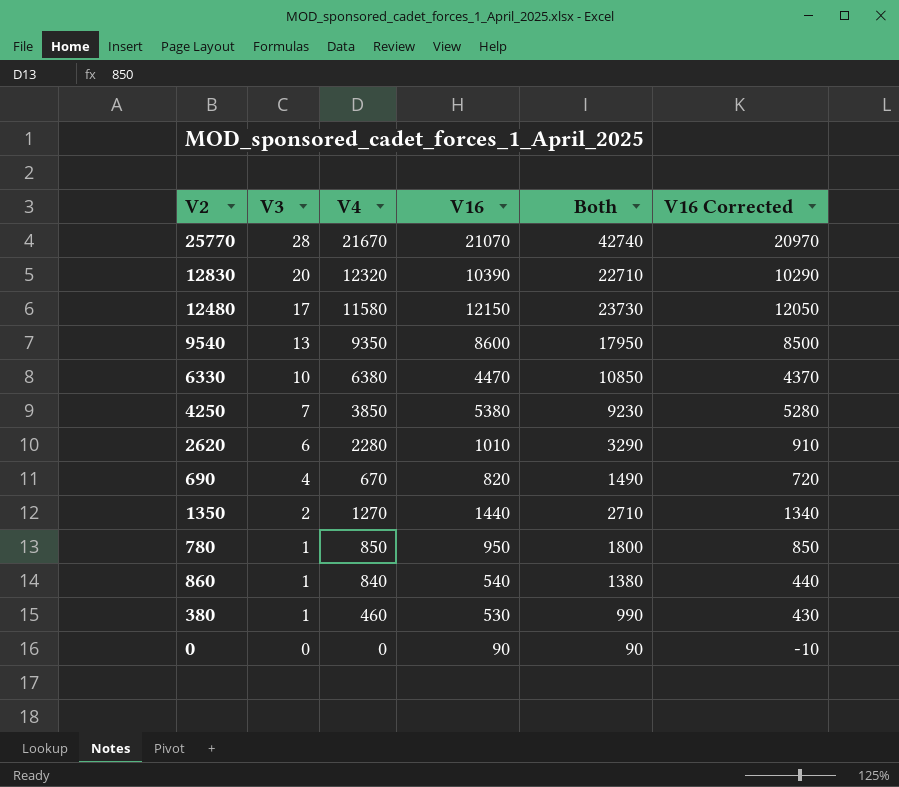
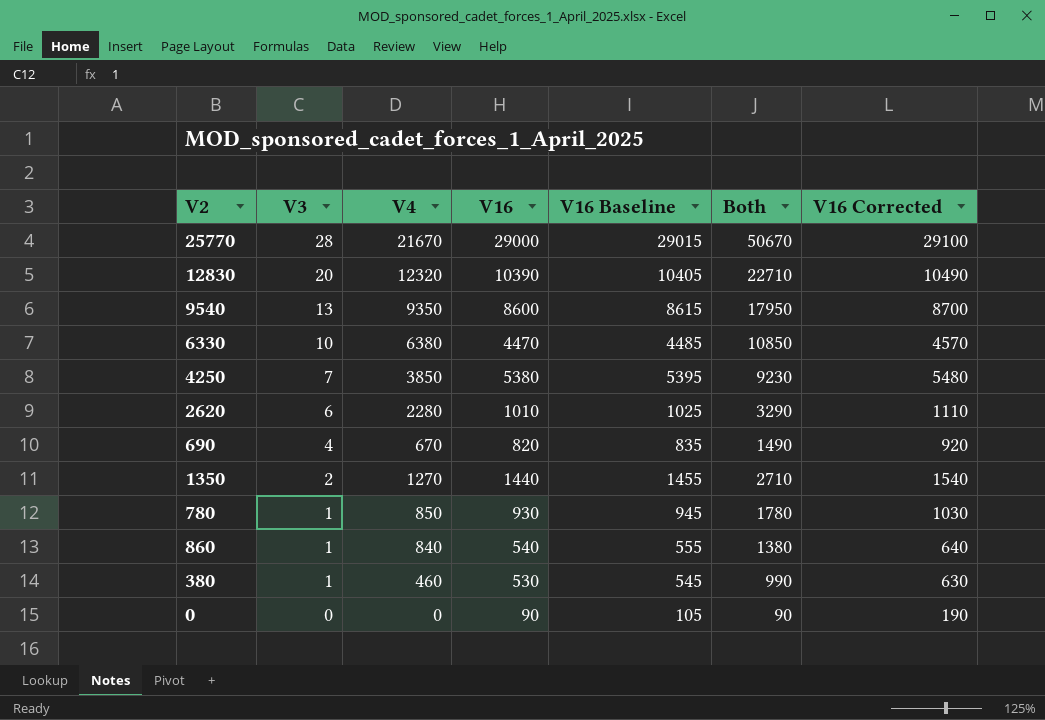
column V16 Baseline | formula: none -> [V16] + 15
column V16 Corrected | formula: [V16] - 100 -> [V16] + 100
row 12480: 17 | 11580 | 12150 | 23730 | 12050 -> none
25770 | V16: 21070 -> 29000
25770 | Both: 42740 -> 50670
780 | V16: 950 -> 930
780 | Both: 1800 -> 1780

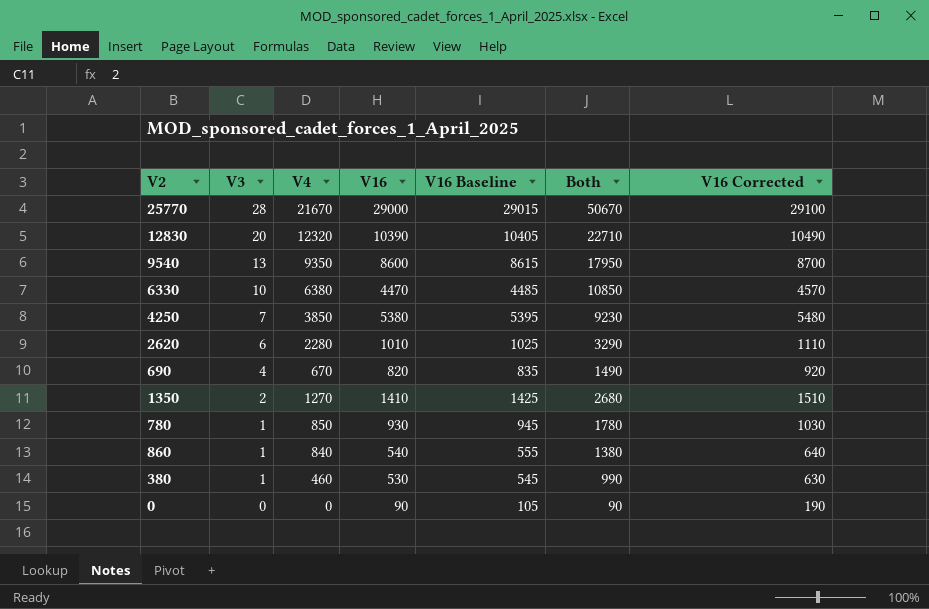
1350 | V16: 1440 -> 1410
1350 | V16 Baseline: 1455 -> 1425
1350 | Both: 2710 -> 2680
1350 | V16 Corrected: 1540 -> 1510

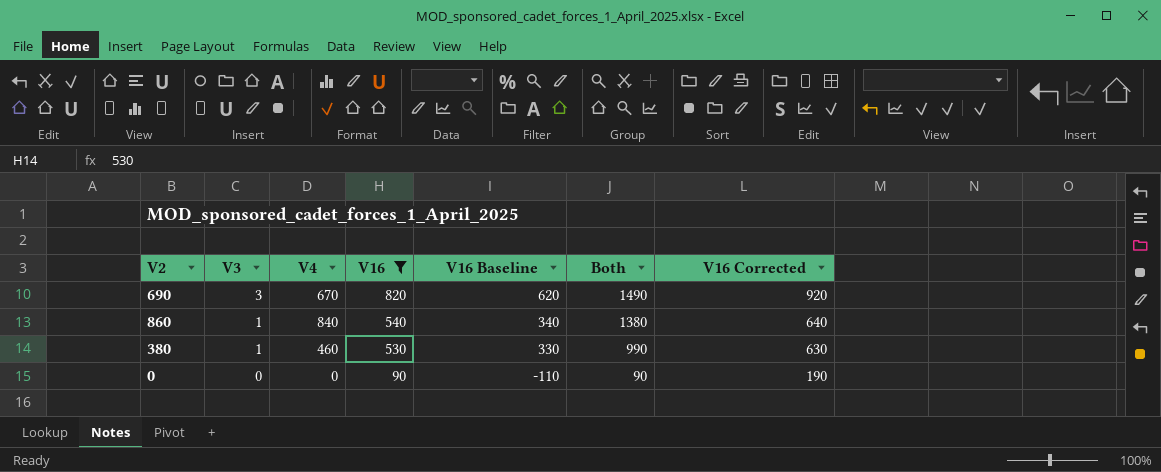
filter: none -> V16 <= 820
column V16 Baseline | formula: [V16] + 15 -> [V16] - 200
690 | V3: 4 -> 3

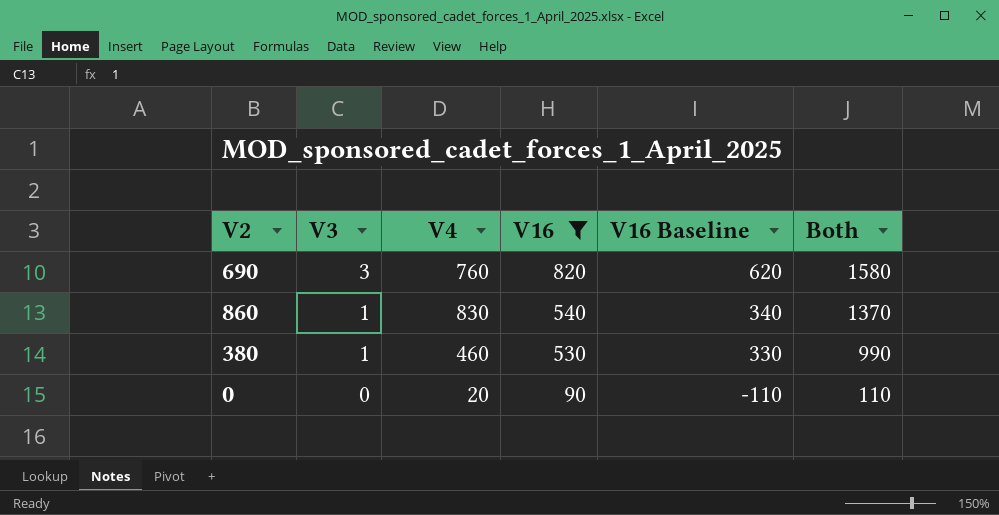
column V16 Corrected | formula: [V16] + 100 -> none
690 | V4: 670 -> 760
690 | Both: 1490 -> 1580
860 | V4: 840 -> 830
860 | Both: 1380 -> 1370
0 | V4: 0 -> 20
0 | Both: 90 -> 110

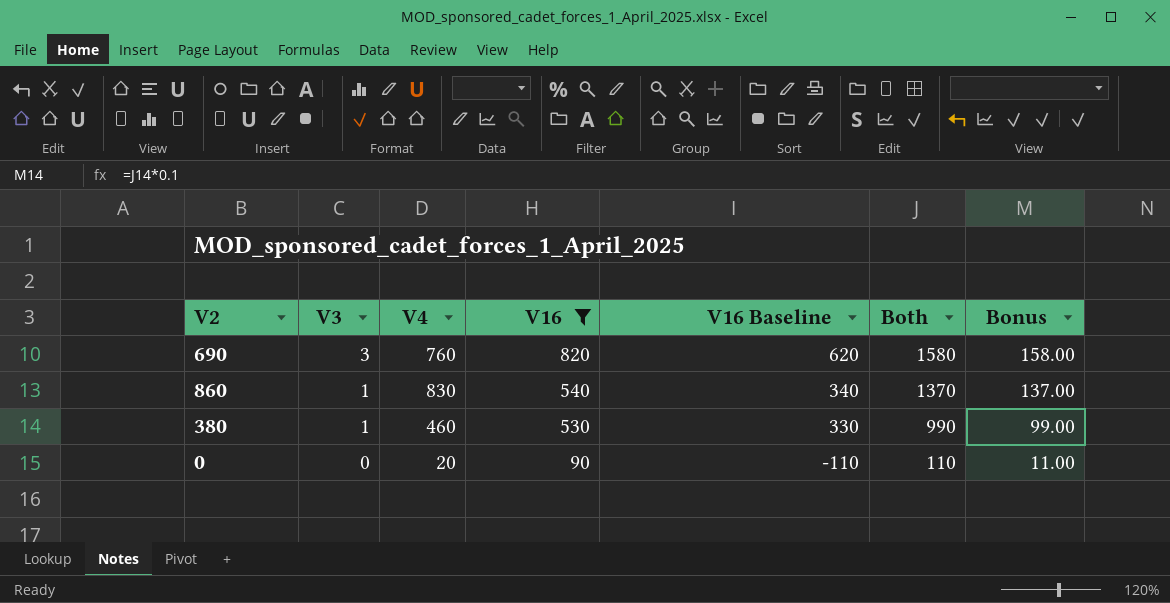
column Bonus | formula: none -> [Both] * 0.1

